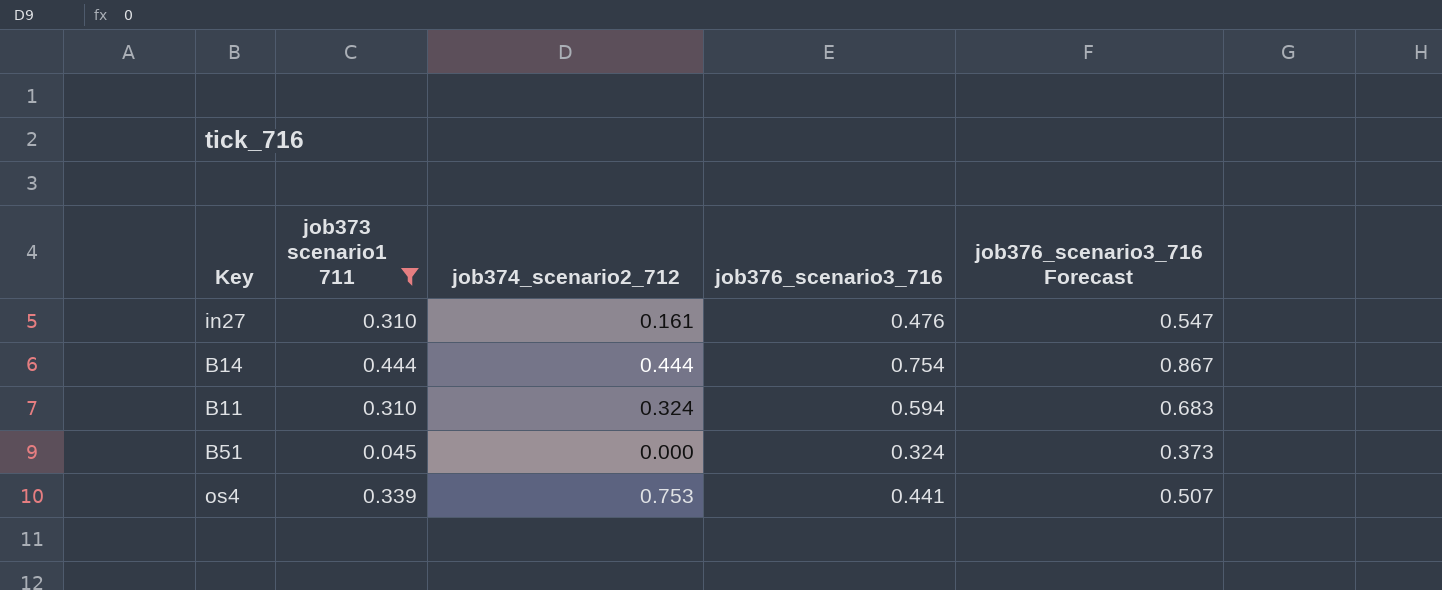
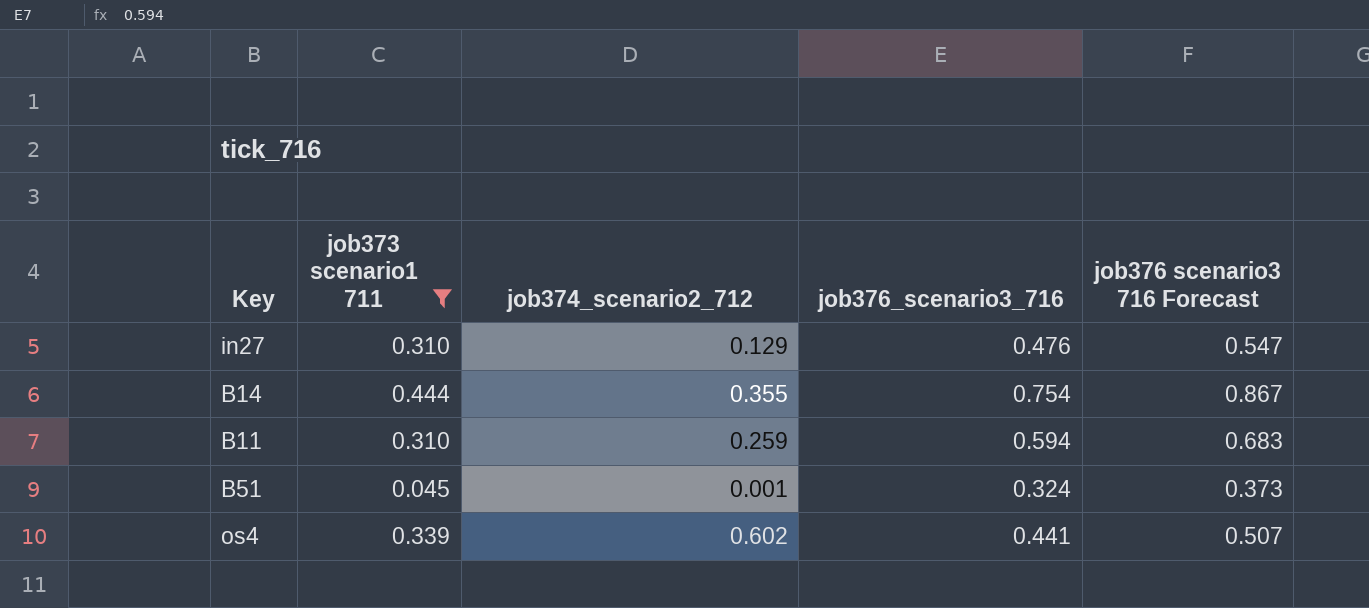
column name: job376_scenario3_716 Forecast -> job376 scenario3 716 Forecast
in27 | job374_scenario2_712: 0.161 -> 0.129
B14 | job374_scenario2_712: 0.444 -> 0.355
B11 | job374_scenario2_712: 0.324 -> 0.259
B51 | job374_scenario2_712: 0.000 -> 0.001
os4 | job374_scenario2_712: 0.753 -> 0.602

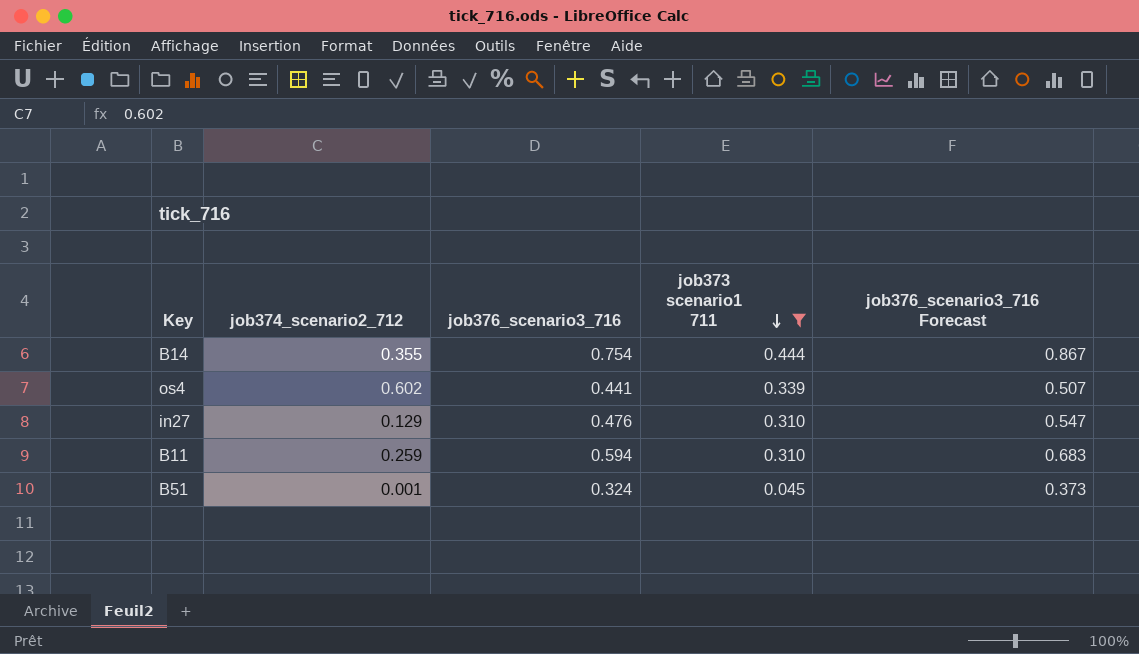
row order: none -> job373 scenario1 711 descending
column job373 scenario1 711 | position: 2 -> 4
column name: job376 scenario3 716 Forecast -> job376_scenario3_716 Forecast

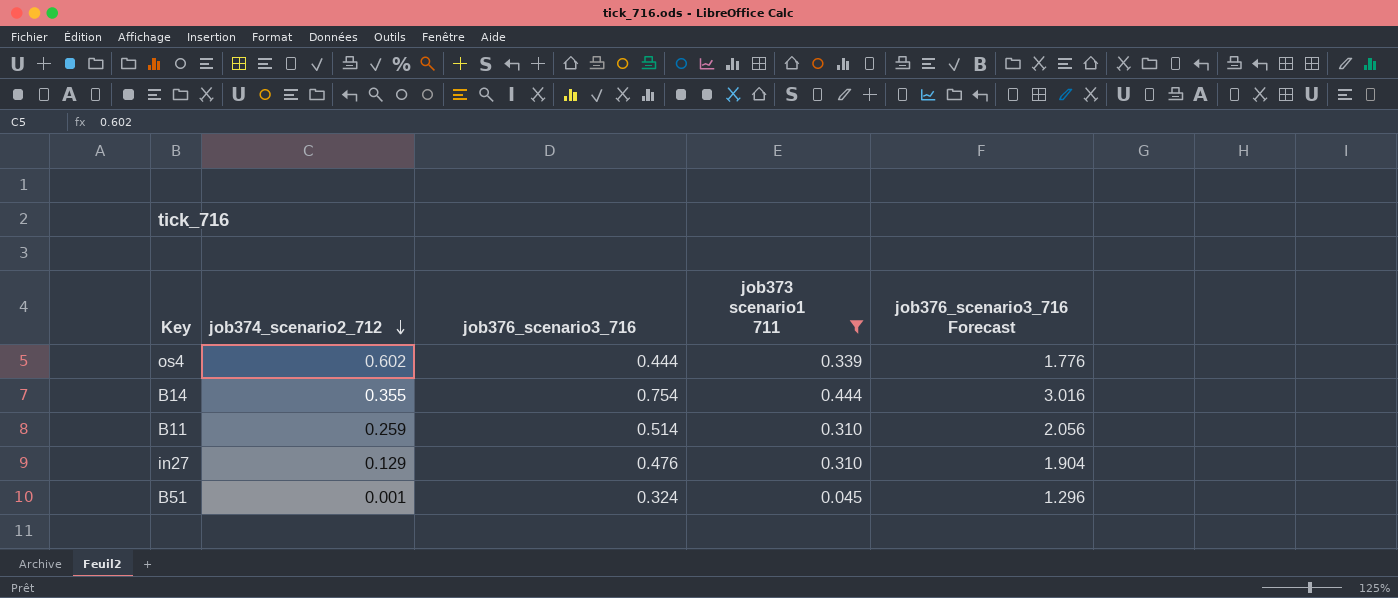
row order: job373 scenario1 711 descending -> job374_scenario2_712 descending
column job376_scenario3_716 Forecast | formula: [job376_scenario3_716] * 1.15 -> [job376_scenario3_716] * 4
os4 | job376_scenario3_716: 0.441 -> 0.444
B11 | job376_scenario3_716: 0.594 -> 0.514

